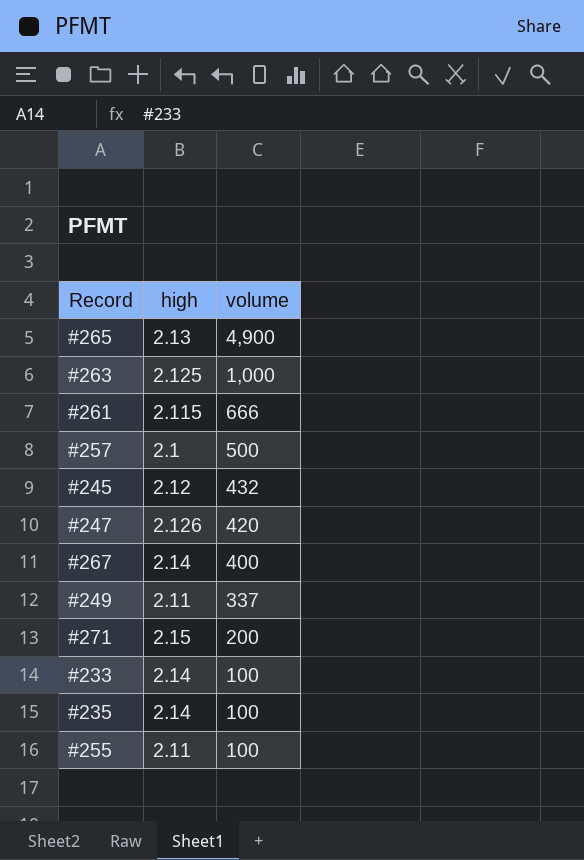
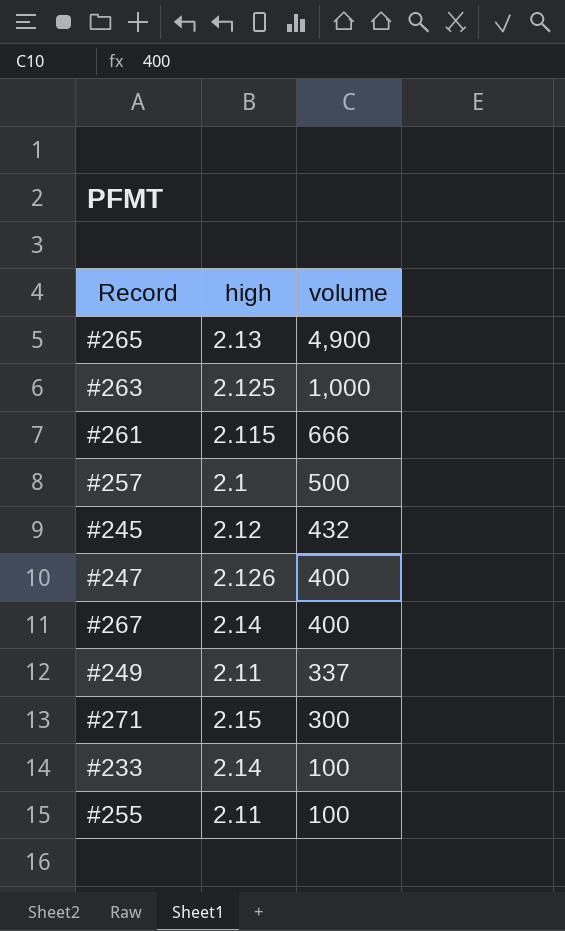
row #235: 2.14 | 100 -> none
#247 | volume: 420 -> 400
#271 | volume: 200 -> 300

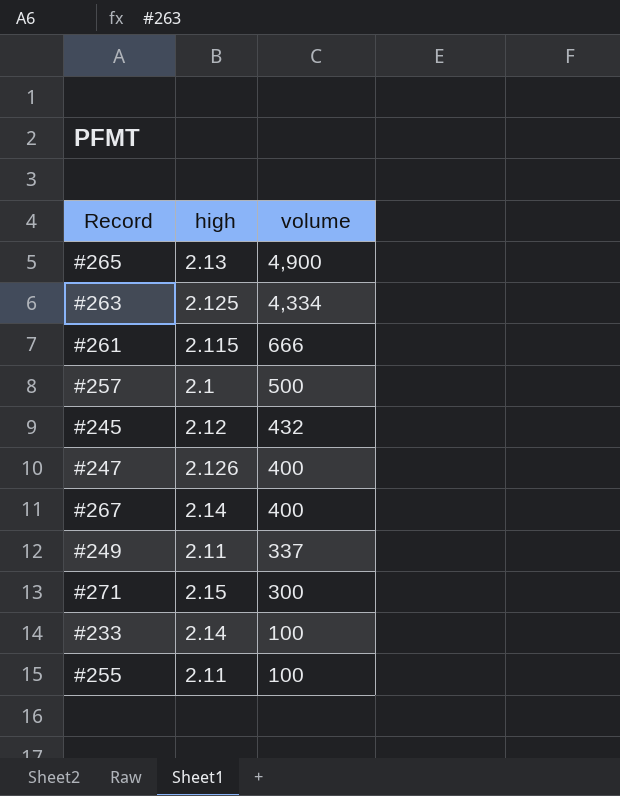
#263 | volume: 1,000 -> 4,334

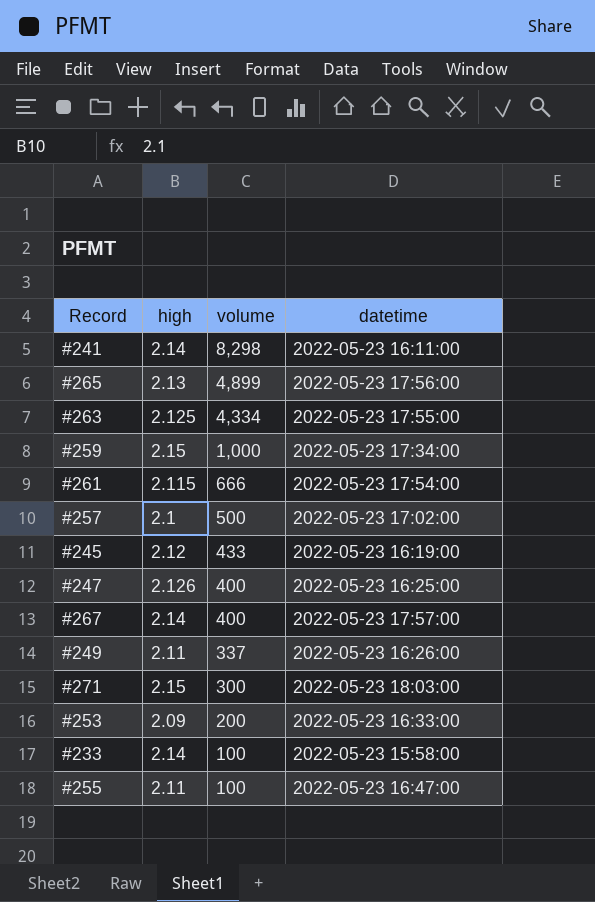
column datetime | position: none -> 4
row #241: none -> 2.14 | 8,298 | 2022-05-23 16:11:00
#265 | volume: 4,900 -> 4,899
row #259: none -> 2.15 | 1,000 | 2022-05-23 17:34:00
#245 | volume: 432 -> 433
row #253: none -> 2.09 | 200 | 2022-05-23 16:33:00

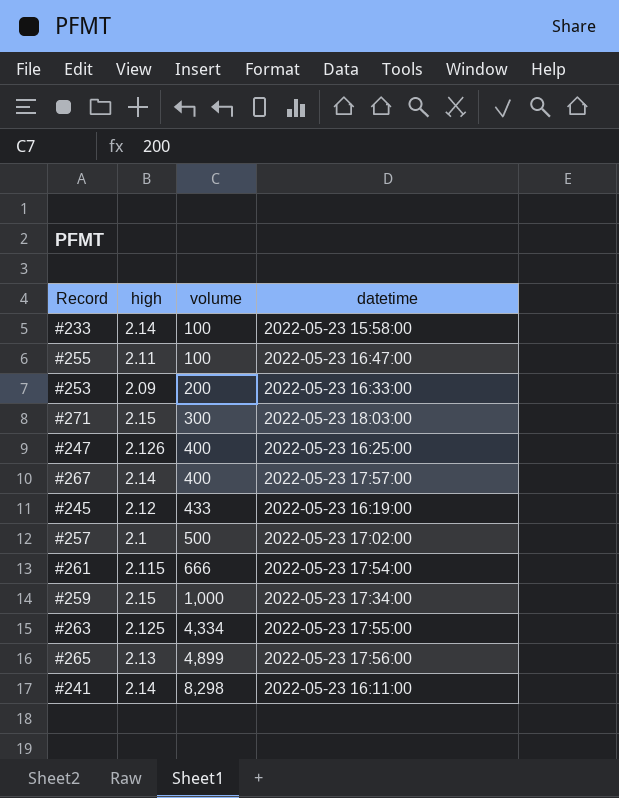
row order: volume descending -> volume ascending
row #249: 2.11 | 337 | 2022-05-23 16:26:00 -> none

